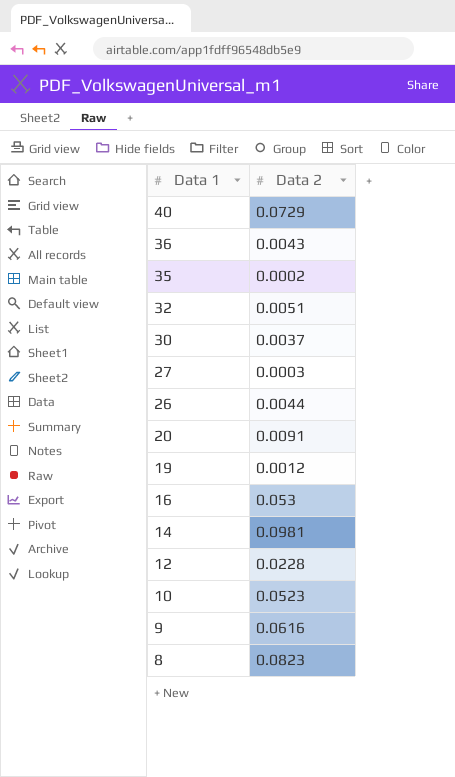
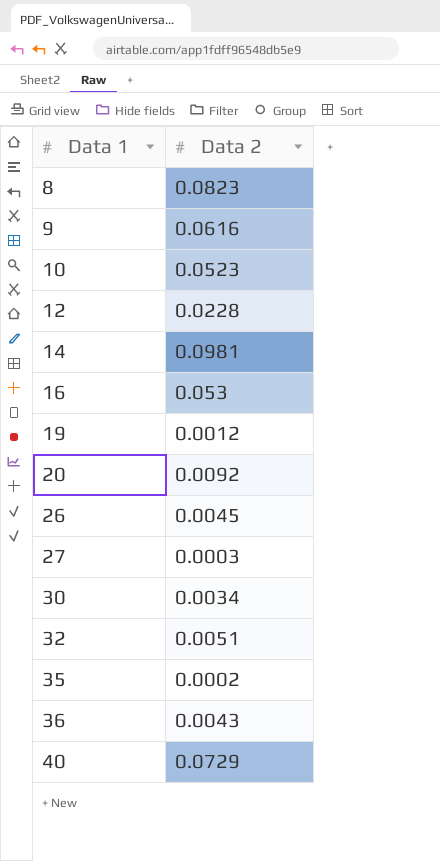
row order: Data 1 descending -> Data 1 ascending
20 | Data 2: 0.0091 -> 0.0092
26 | Data 2: 0.0044 -> 0.0045
30 | Data 2: 0.0037 -> 0.0034

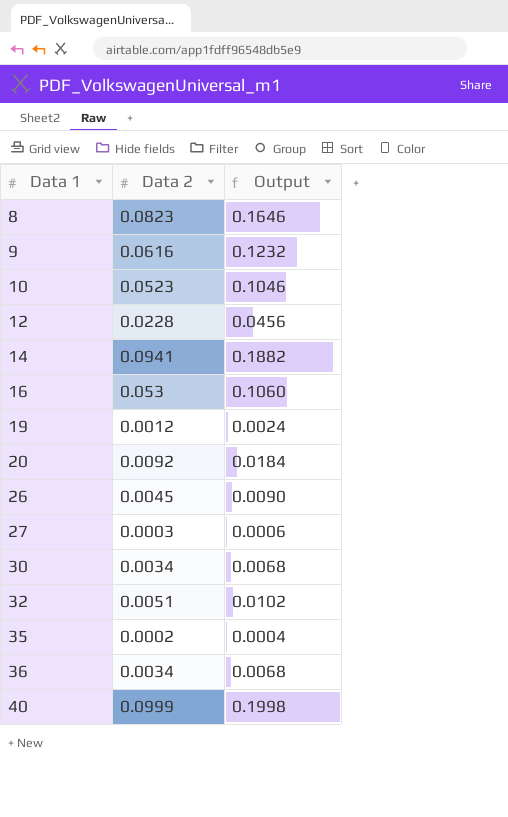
column Output | formula: none -> [Data 2] * 2
14 | Data 2: 0.0981 -> 0.0941
36 | Data 2: 0.0043 -> 0.0034
40 | Data 2: 0.0729 -> 0.0999

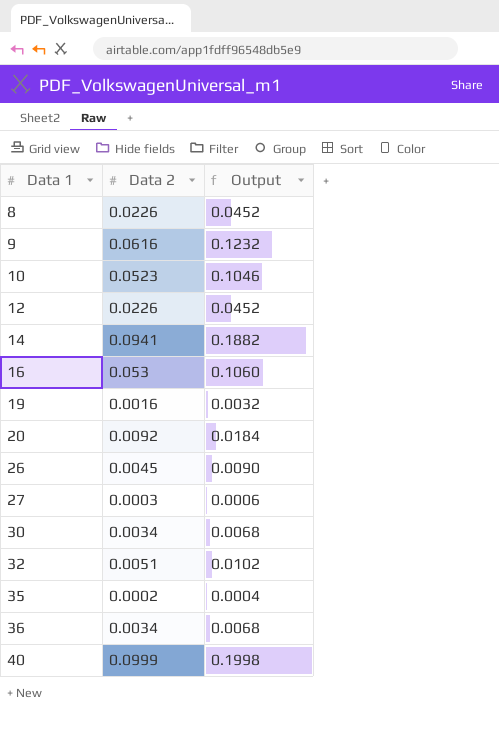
8 | Data 2: 0.0823 -> 0.0226
8 | Output: 0.1646 -> 0.0452
12 | Data 2: 0.0228 -> 0.0226
12 | Output: 0.0456 -> 0.0452
19 | Data 2: 0.0012 -> 0.0016
19 | Output: 0.0024 -> 0.0032

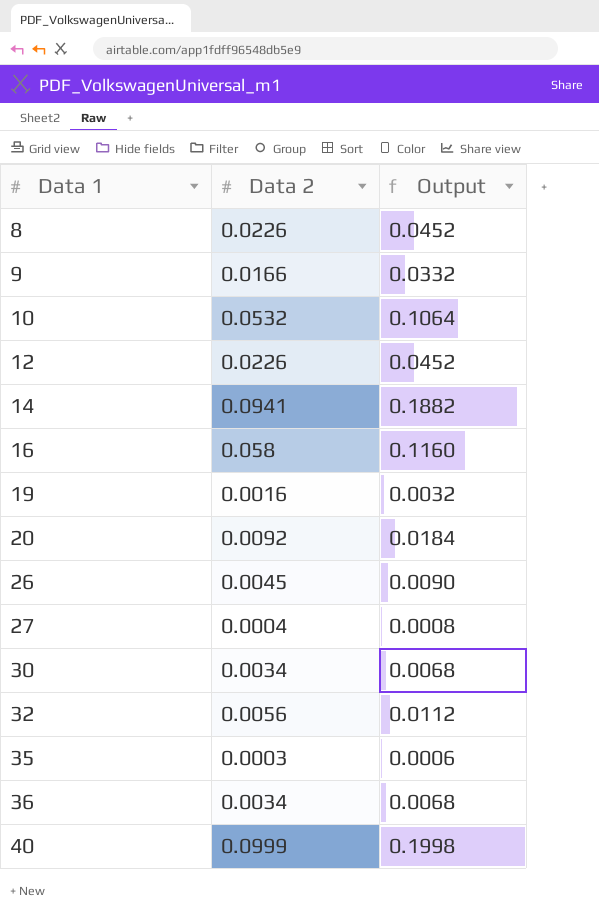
9 | Data 2: 0.0616 -> 0.0166
9 | Output: 0.1232 -> 0.0332
10 | Data 2: 0.0523 -> 0.0532
10 | Output: 0.1046 -> 0.1064
16 | Data 2: 0.053 -> 0.058
16 | Output: 0.1060 -> 0.1160
27 | Data 2: 0.0003 -> 0.0004
27 | Output: 0.0006 -> 0.0008
32 | Data 2: 0.0051 -> 0.0056
32 | Output: 0.0102 -> 0.0112
35 | Data 2: 0.0002 -> 0.0003
35 | Output: 0.0004 -> 0.0006

